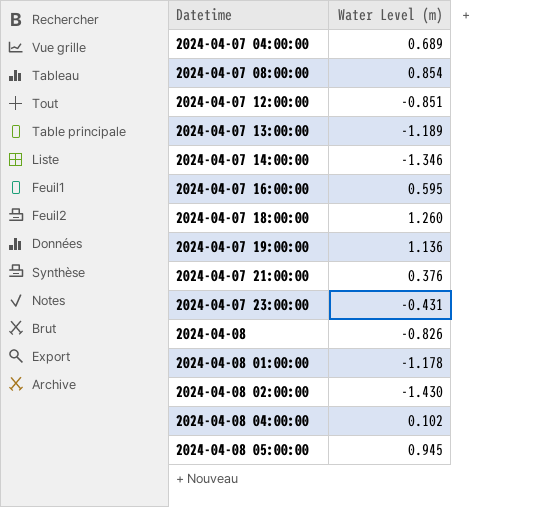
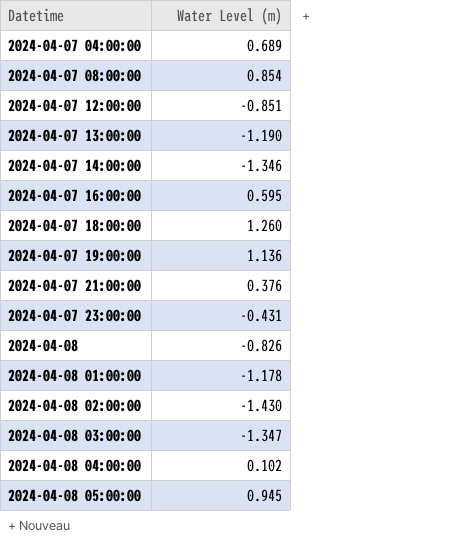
2024-04-07 13:00:00 | Water Level (m): -1.189 -> -1.190
row 2024-04-08 03:00:00: none -> -1.347

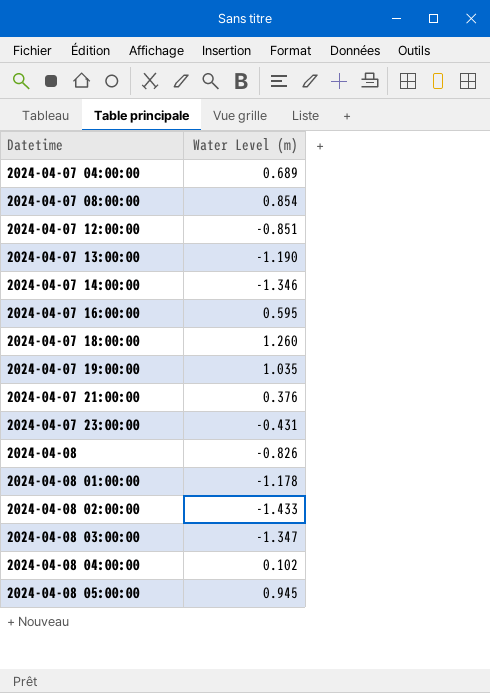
2024-04-07 19:00:00 | Water Level (m): 1.136 -> 1.035
2024-04-08 02:00:00 | Water Level (m): -1.430 -> -1.433

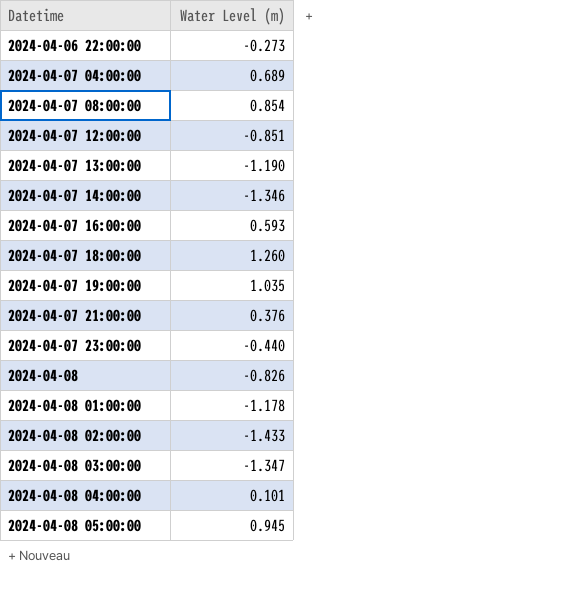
row 2024-04-06 22:00:00: none -> -0.273
2024-04-07 16:00:00 | Water Level (m): 0.595 -> 0.593
2024-04-07 23:00:00 | Water Level (m): -0.431 -> -0.440
2024-04-08 04:00:00 | Water Level (m): 0.102 -> 0.101

